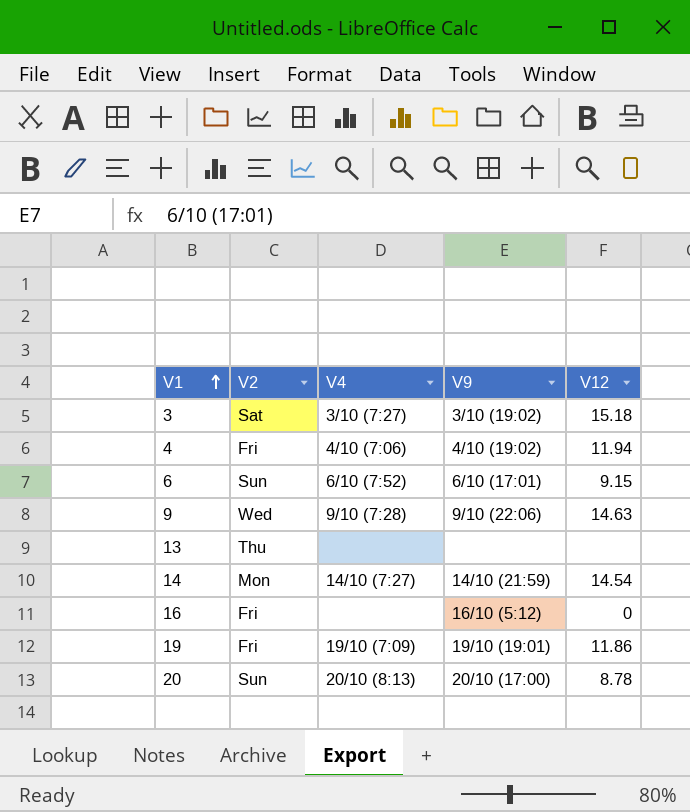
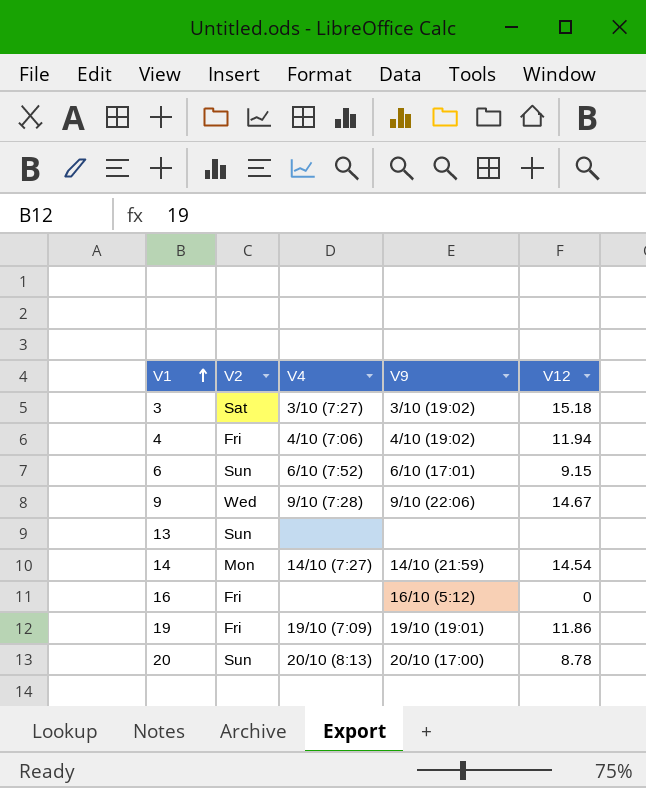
9 | V12: 14.63 -> 14.67
13 | V2: Thu -> Sun

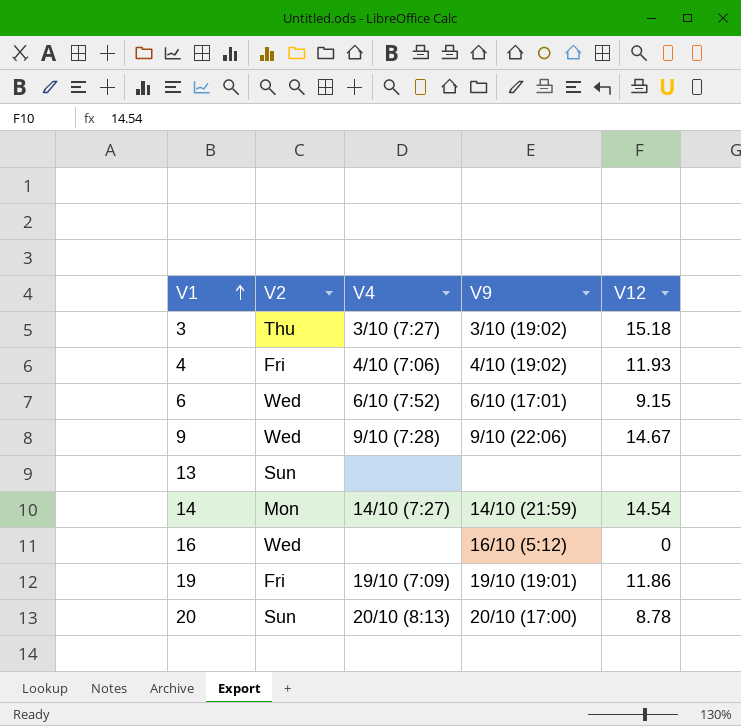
3 | V2: Sat -> Thu
4 | V12: 11.94 -> 11.93
6 | V2: Sun -> Wed
16 | V2: Fri -> Wed

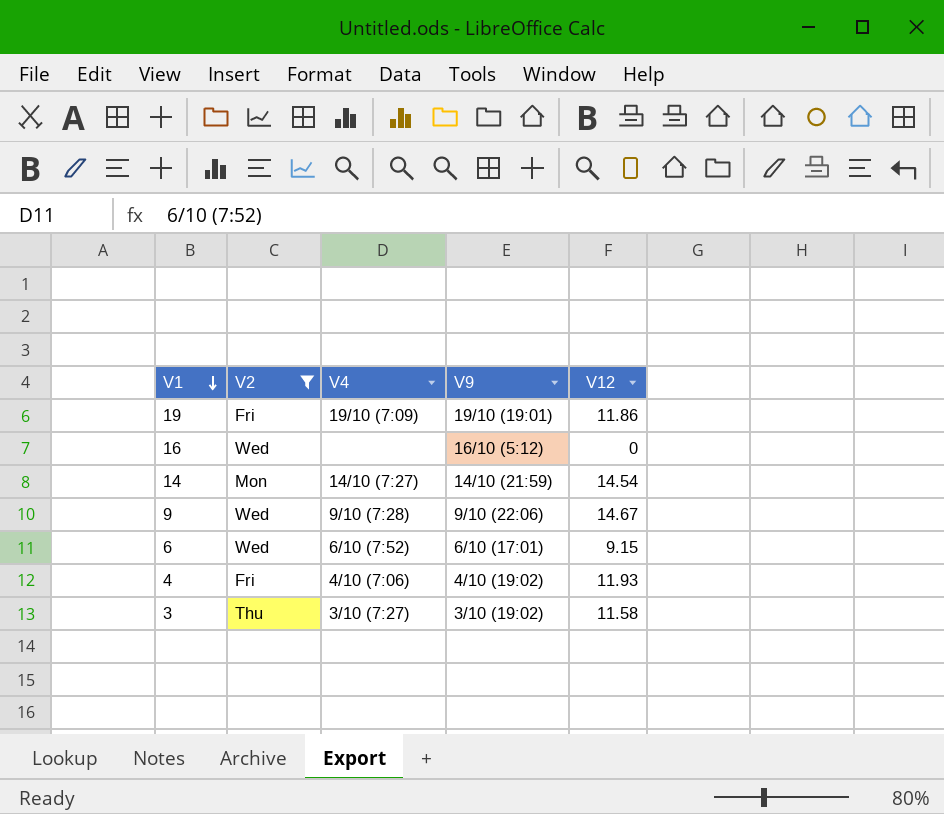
filter: none -> V2 != Sun
row order: V1 ascending -> V1 descending
3 | V12: 15.18 -> 11.58

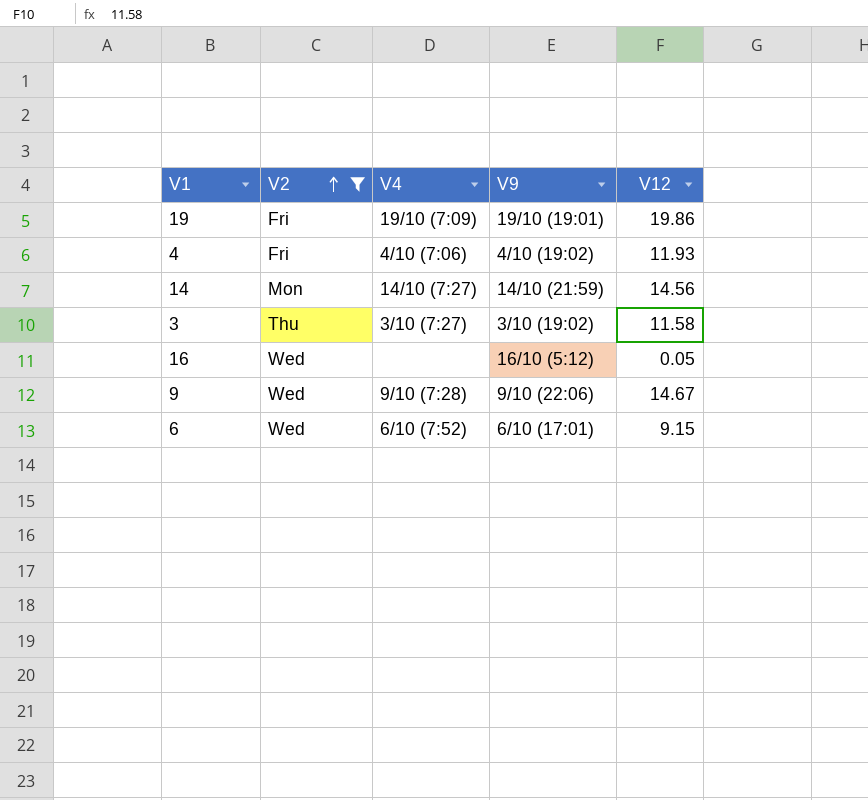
row order: V1 descending -> V2 ascending
19 | V12: 11.86 -> 19.86
14 | V12: 14.54 -> 14.56
16 | V12: 0 -> 0.05

